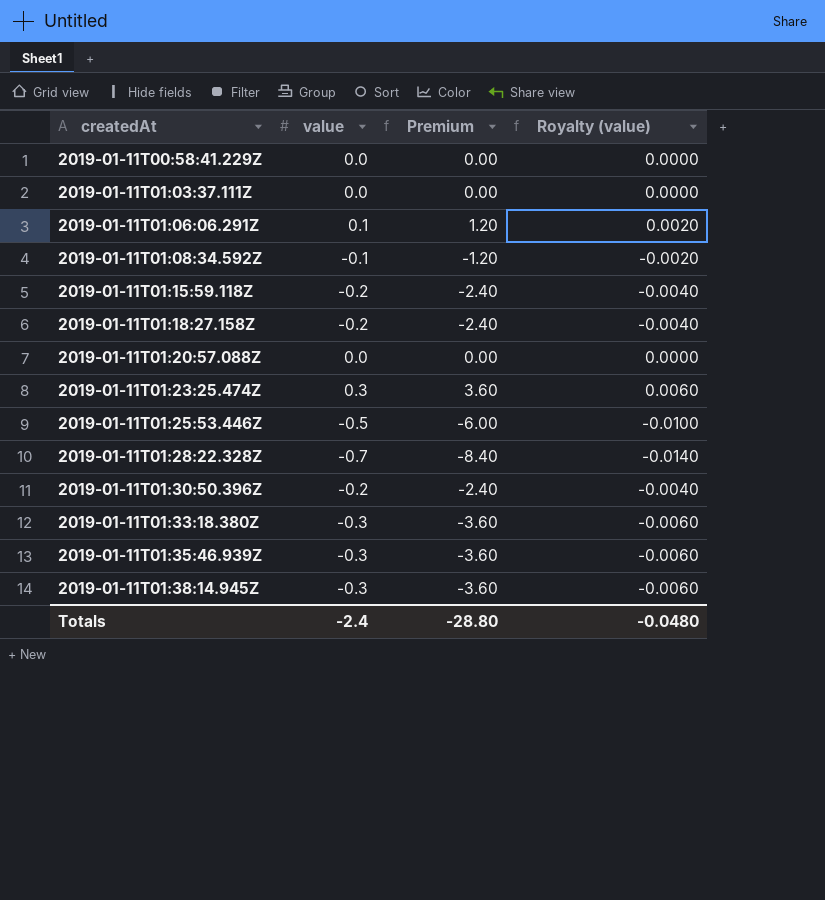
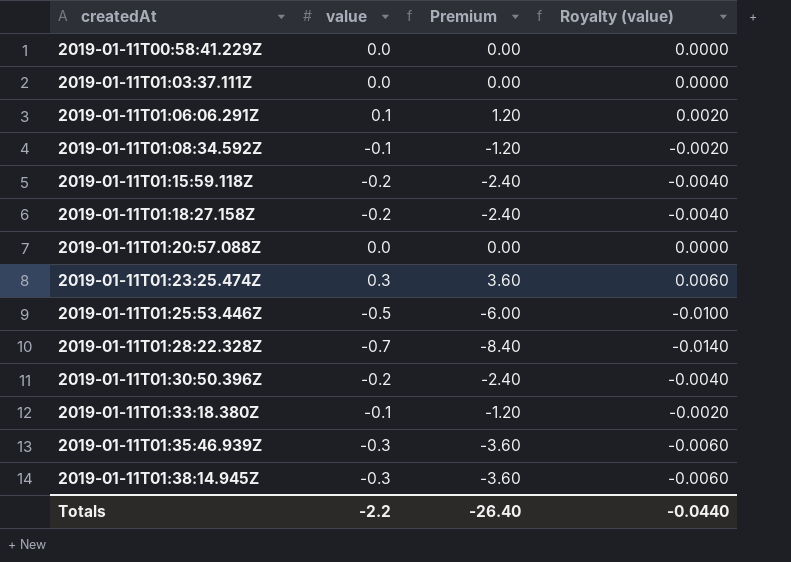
2019-01-11T01:33:18.380Z | value: -0.3 -> -0.1
2019-01-11T01:33:18.380Z | Premium: -3.60 -> -1.20
2019-01-11T01:33:18.380Z | Royalty (value): -0.0060 -> -0.0020
Totals | value: -2.4 -> -2.2
Totals | Premium: -28.80 -> -26.40
Totals | Royalty (value): -0.0480 -> -0.0440

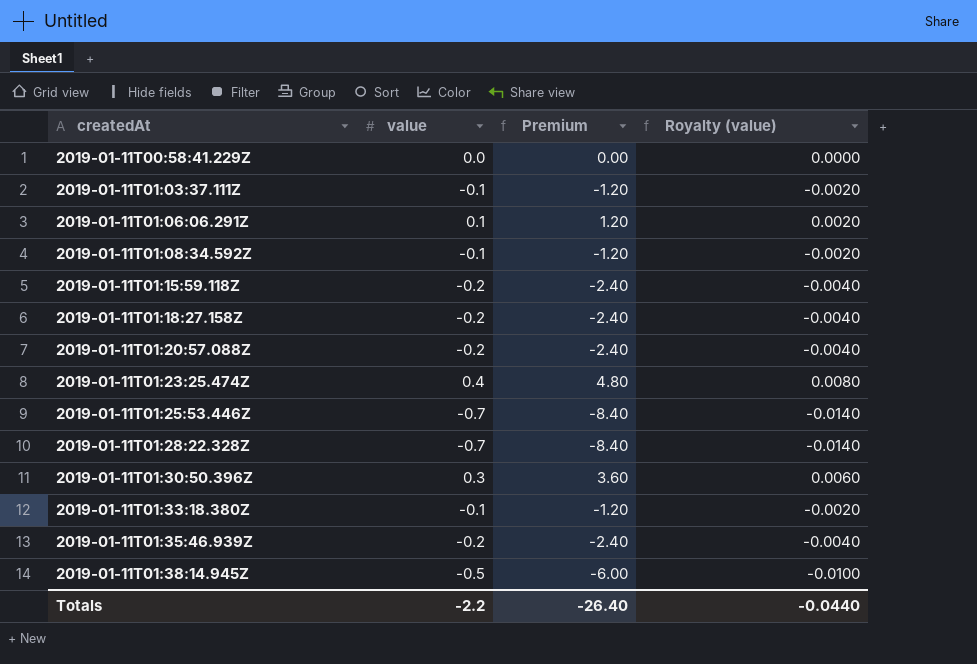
2019-01-11T01:03:37.111Z | value: 0.0 -> -0.1
2019-01-11T01:03:37.111Z | Premium: 0.00 -> -1.20
2019-01-11T01:03:37.111Z | Royalty (value): 0.0000 -> -0.0020
2019-01-11T01:20:57.088Z | value: 0.0 -> -0.2
2019-01-11T01:20:57.088Z | Premium: 0.00 -> -2.40
2019-01-11T01:20:57.088Z | Royalty (value): 0.0000 -> -0.0040
2019-01-11T01:23:25.474Z | value: 0.3 -> 0.4
2019-01-11T01:23:25.474Z | Premium: 3.60 -> 4.80
2019-01-11T01:23:25.474Z | Royalty (value): 0.0060 -> 0.0080
2019-01-11T01:25:53.446Z | value: -0.5 -> -0.7
2019-01-11T01:25:53.446Z | Premium: -6.00 -> -8.40
2019-01-11T01:25:53.446Z | Royalty (value): -0.0100 -> -0.0140
2019-01-11T01:30:50.396Z | value: -0.2 -> 0.3
2019-01-11T01:30:50.396Z | Premium: -2.40 -> 3.60
2019-01-11T01:30:50.396Z | Royalty (value): -0.0040 -> 0.0060
2019-01-11T01:35:46.939Z | value: -0.3 -> -0.2
2019-01-11T01:35:46.939Z | Premium: -3.60 -> -2.40
2019-01-11T01:35:46.939Z | Royalty (value): -0.0060 -> -0.0040
2019-01-11T01:38:14.945Z | value: -0.3 -> -0.5
2019-01-11T01:38:14.945Z | Premium: -3.60 -> -6.00
2019-01-11T01:38:14.945Z | Royalty (value): -0.0060 -> -0.0100

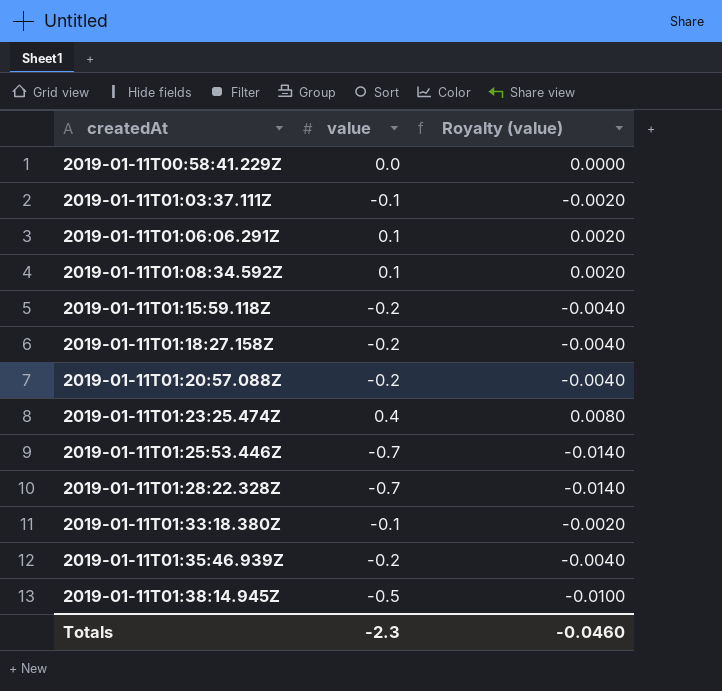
column Premium | formula: [value] * 12 -> none
row 2019-01-11T01:30:50.396Z: 0.3 | 3.60 | 0.0060 -> none
2019-01-11T01:08:34.592Z | value: -0.1 -> 0.1
2019-01-11T01:08:34.592Z | Royalty (value): -0.0020 -> 0.0020
Totals | value: -2.2 -> -2.3
Totals | Royalty (value): -0.0440 -> -0.0460

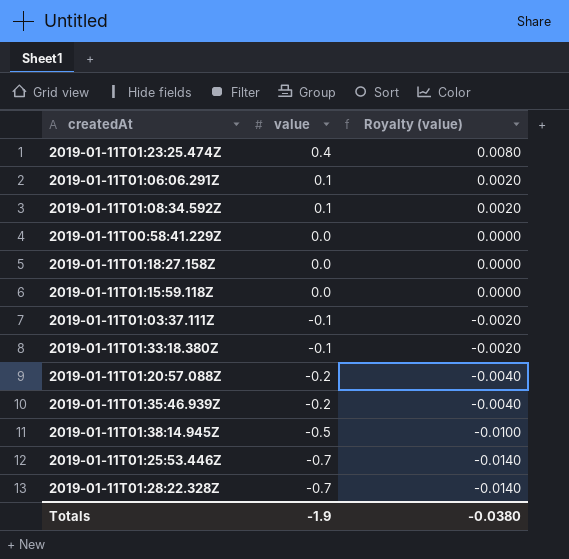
row order: createdAt ascending -> value descending
2019-01-11T01:18:27.158Z | value: -0.2 -> 0.0
2019-01-11T01:18:27.158Z | Royalty (value): -0.0040 -> 0.0000
2019-01-11T01:15:59.118Z | value: -0.2 -> 0.0
2019-01-11T01:15:59.118Z | Royalty (value): -0.0040 -> 0.0000
Totals | value: -2.3 -> -1.9
Totals | Royalty (value): -0.0460 -> -0.0380

